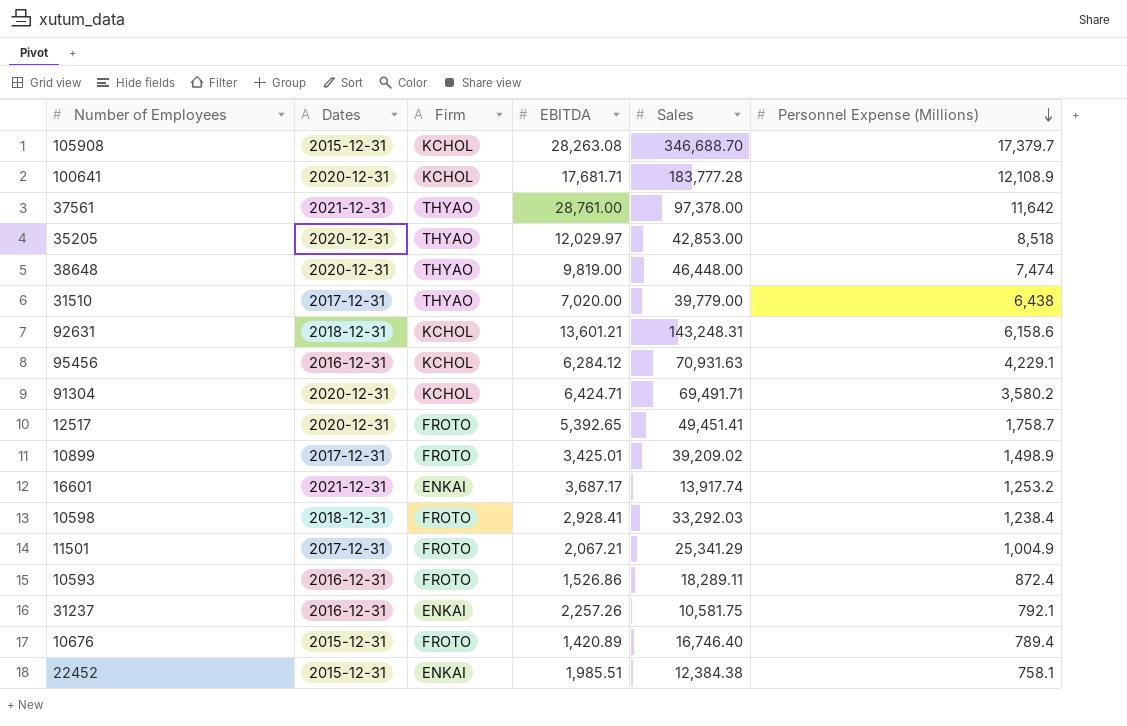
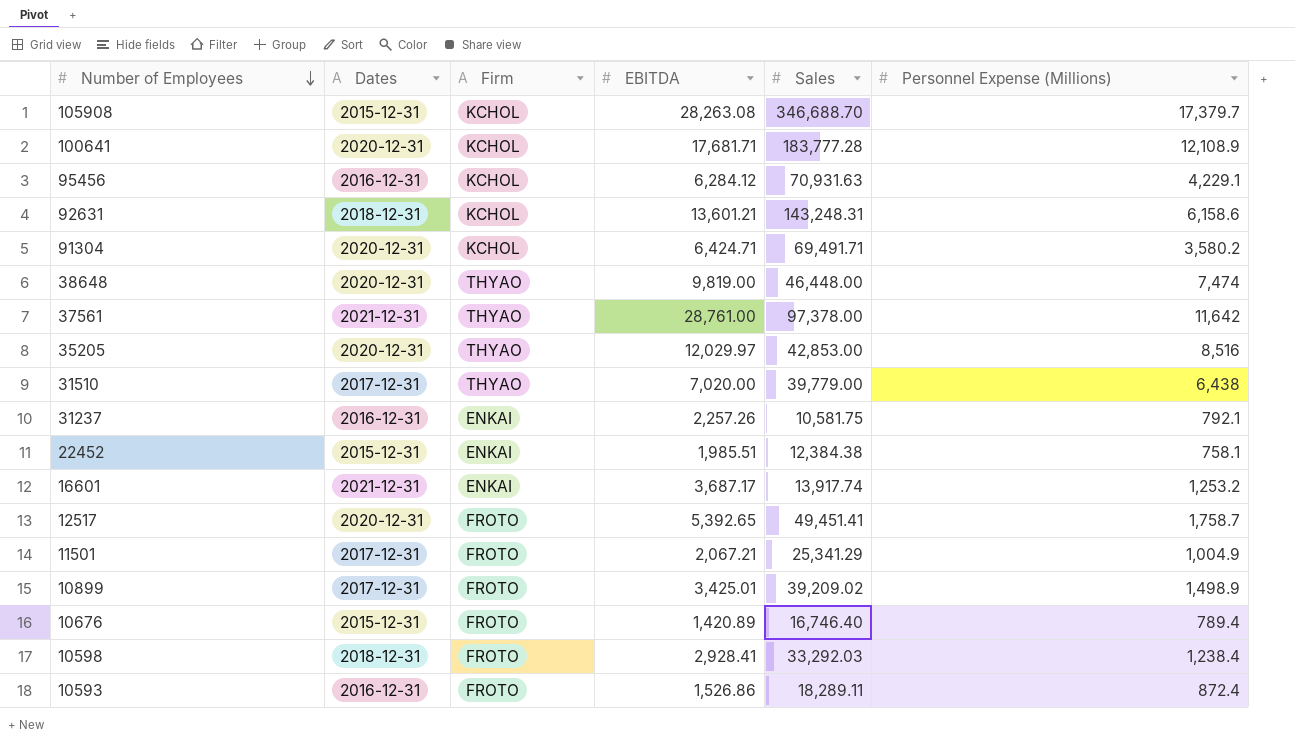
row order: Personnel Expense (Millions) descending -> Number of Employees descending
35205 | Personnel Expense (Millions): 8,518 -> 8,516

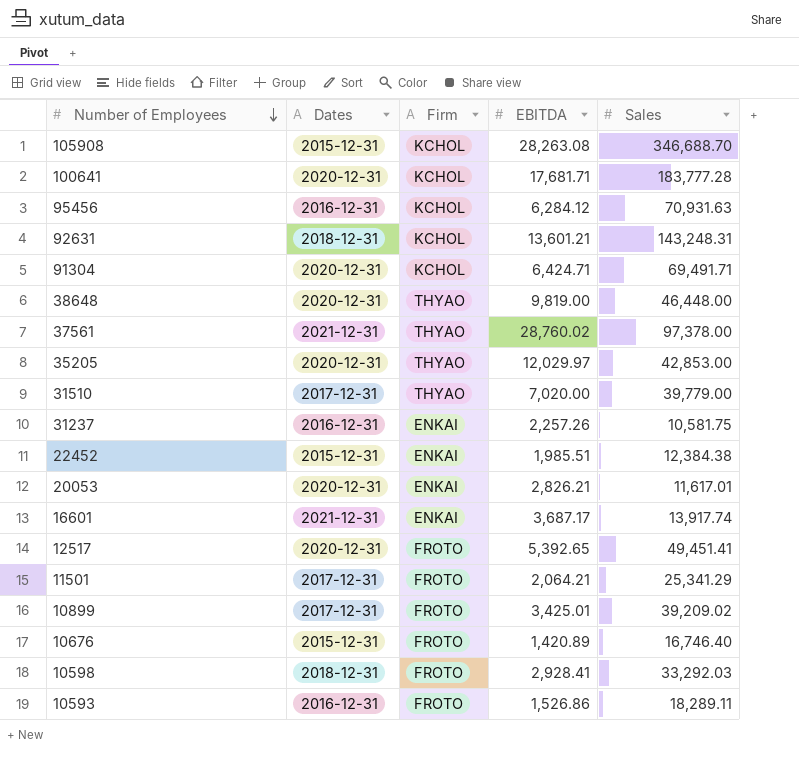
column Personnel Expense (Millions) | position: 6 -> none
37561 | EBITDA: 28,761.00 -> 28,760.02
row 20053: none -> 2020-12-31 | ENKAI | 2,826.21 | 11,617.01
11501 | EBITDA: 2,067.21 -> 2,064.21

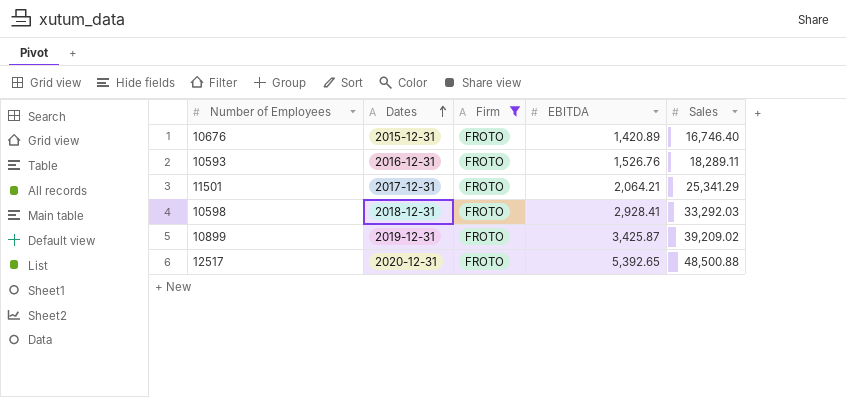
filter: none -> Firm = FROTO
row order: Number of Employees descending -> Dates ascending
10593 | EBITDA: 1,526.86 -> 1,526.76
10899 | Dates: 2017-12-31 -> 2019-12-31
10899 | EBITDA: 3,425.01 -> 3,425.87
12517 | Sales: 49,451.41 -> 48,500.88

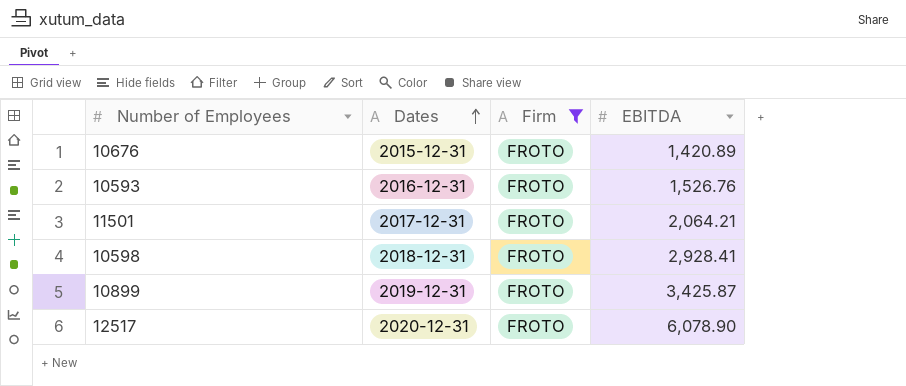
column Sales | position: 5 -> none
12517 | EBITDA: 5,392.65 -> 6,078.90

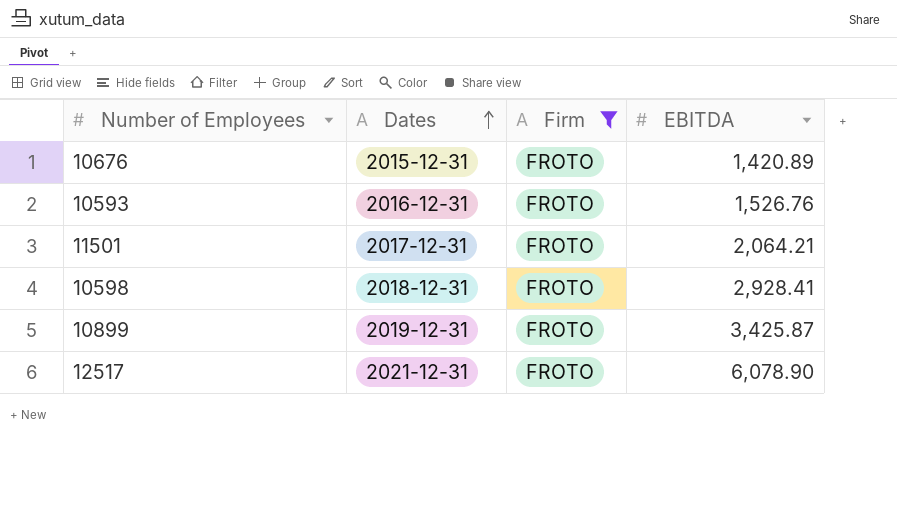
12517 | Dates: 2020-12-31 -> 2021-12-31

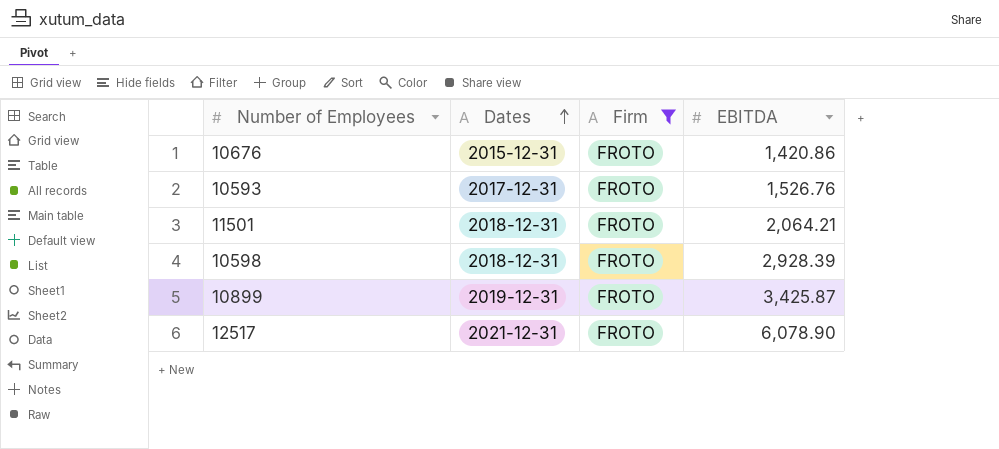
10676 | EBITDA: 1,420.89 -> 1,420.86
10593 | Dates: 2016-12-31 -> 2017-12-31
11501 | Dates: 2017-12-31 -> 2018-12-31
10598 | EBITDA: 2,928.41 -> 2,928.39

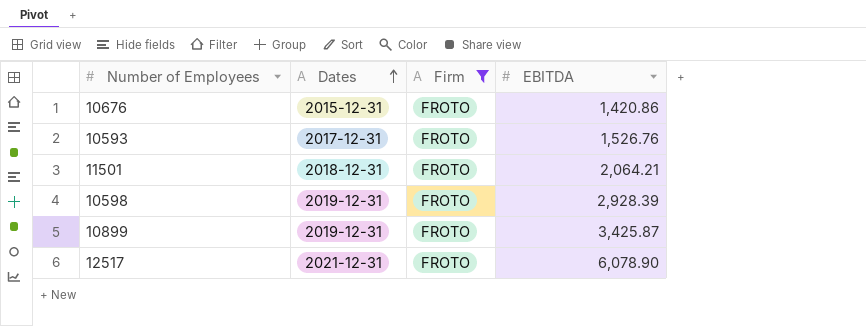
10598 | Dates: 2018-12-31 -> 2019-12-31

